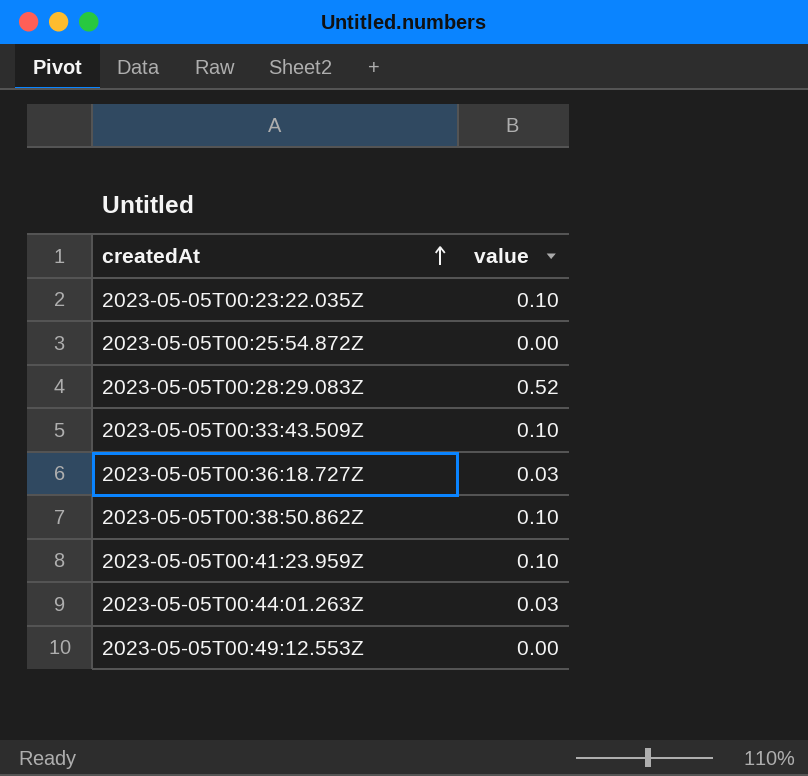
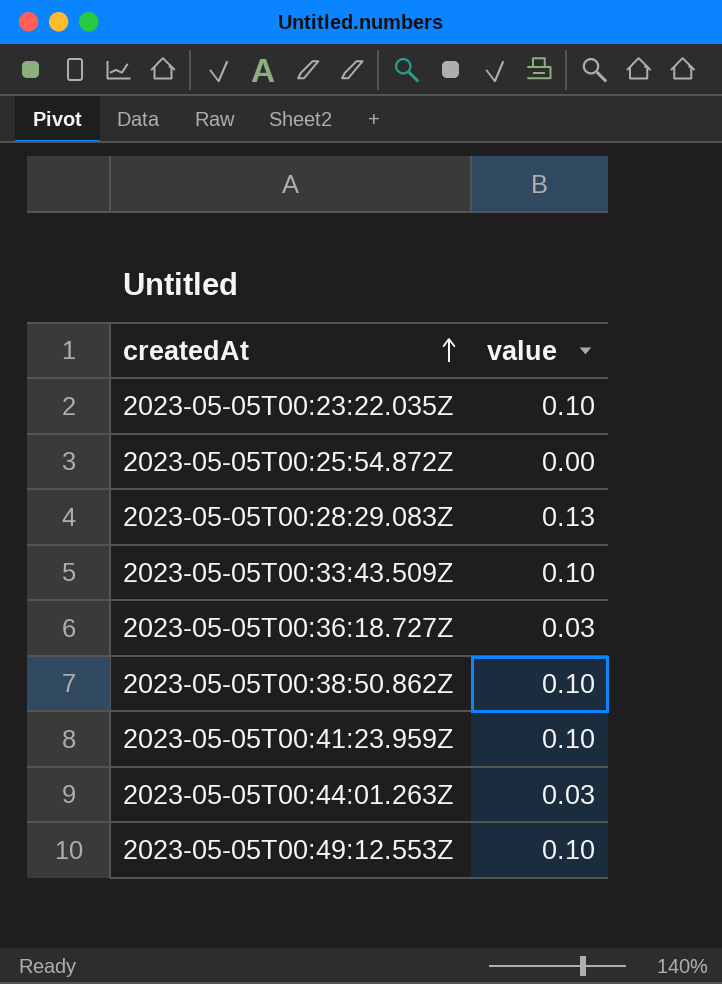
2023-05-05T00:28:29.083Z | value: 0.52 -> 0.13
2023-05-05T00:49:12.553Z | value: 0.00 -> 0.10

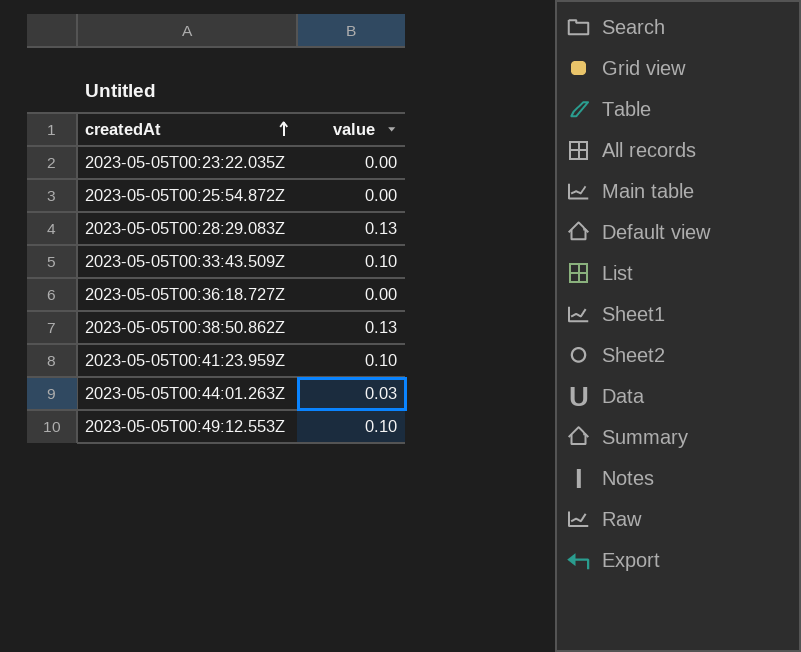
2023-05-05T00:23:22.035Z | value: 0.10 -> 0.00
2023-05-05T00:36:18.727Z | value: 0.03 -> 0.00
2023-05-05T00:38:50.862Z | value: 0.10 -> 0.13

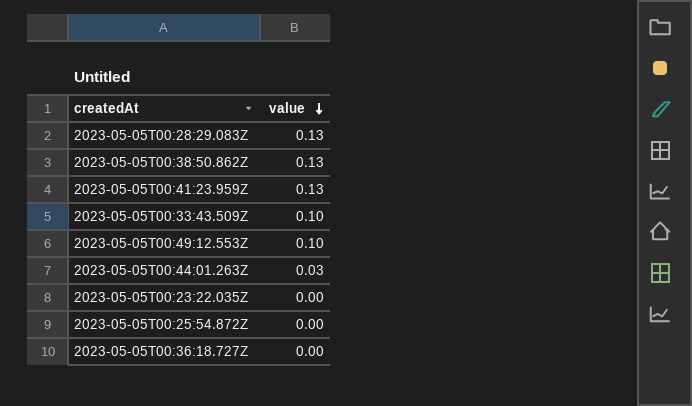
row order: createdAt ascending -> value descending
2023-05-05T00:41:23.959Z | value: 0.10 -> 0.13

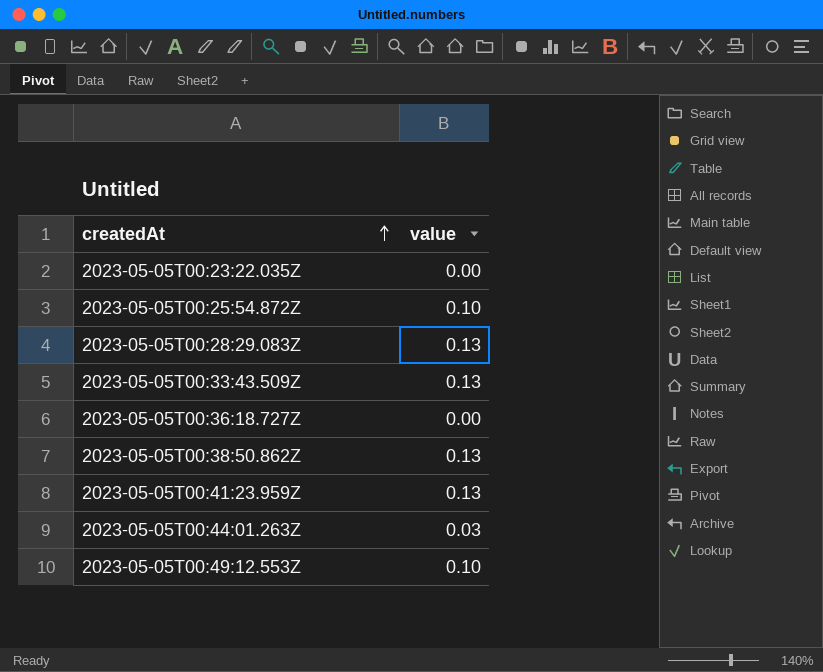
row order: value descending -> createdAt ascending
2023-05-05T00:25:54.872Z | value: 0.00 -> 0.10
2023-05-05T00:33:43.509Z | value: 0.10 -> 0.13

